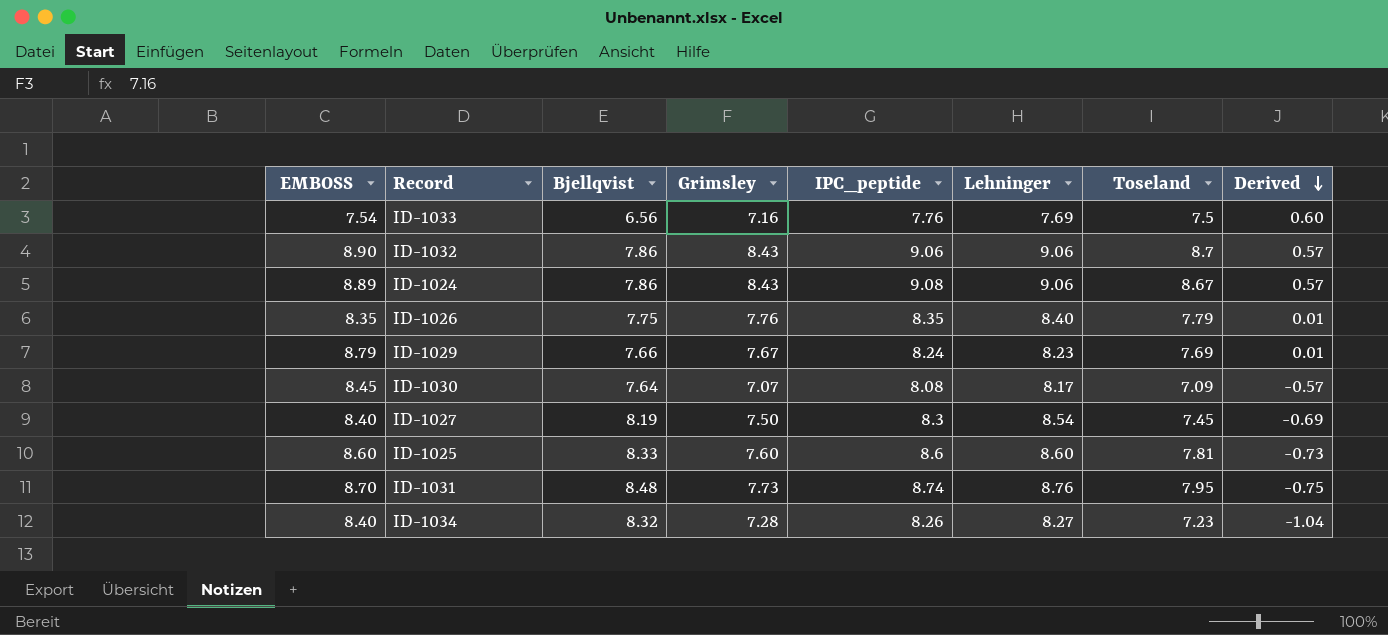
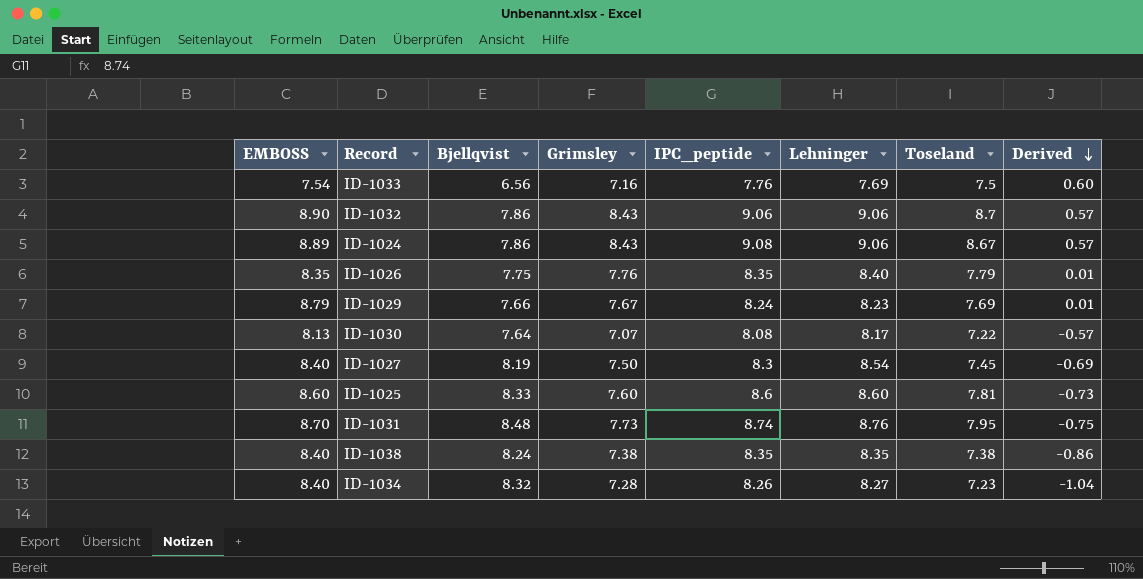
ID-1030 | EMBOSS: 8.45 -> 8.13
ID-1030 | Toseland: 7.09 -> 7.22
row ID-1038: none -> 8.40 | 8.24 | 7.38 | 8.35 | 8.35 | 7.38 | -0.86

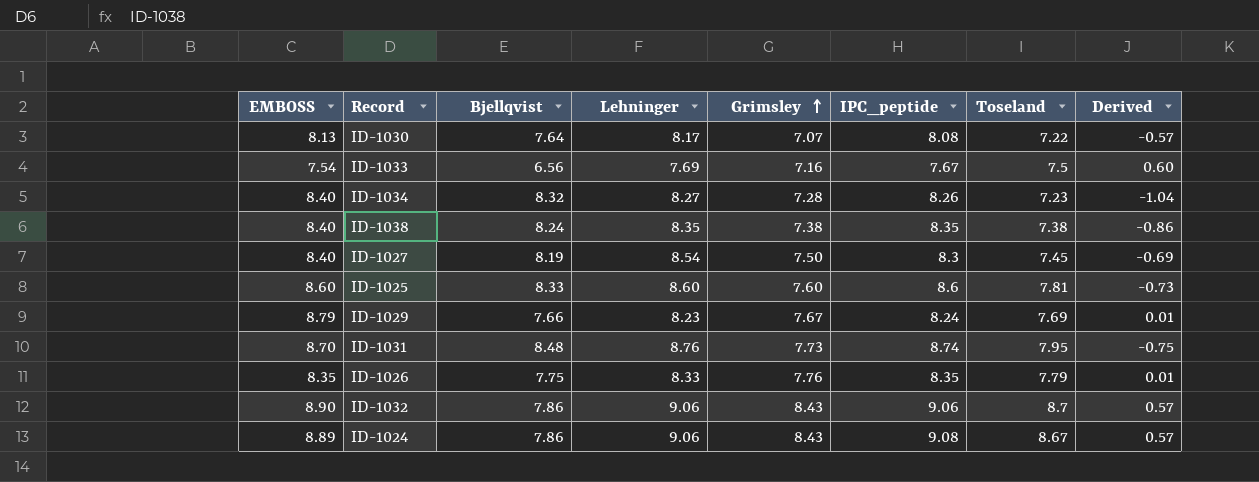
row order: Derived descending -> Grimsley ascending
column Lehninger | position: 6 -> 4
ID-1033 | IPC_peptide: 7.76 -> 7.67
ID-1026 | Lehninger: 8.40 -> 8.33

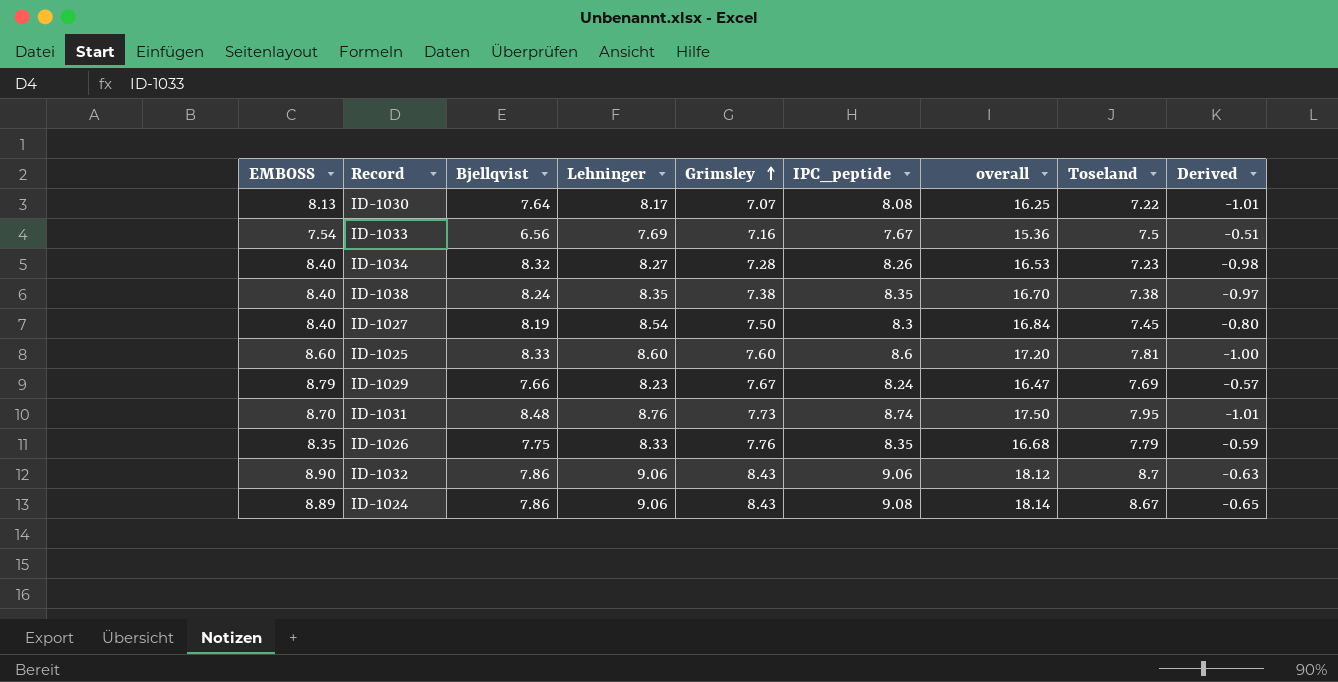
column overall | formula: none -> [Lehninger] + [IPC_peptide]
column Derived | formula: [Grimsley] - [Bjellqvist] -> [Grimsley] - [IPC_peptide]

